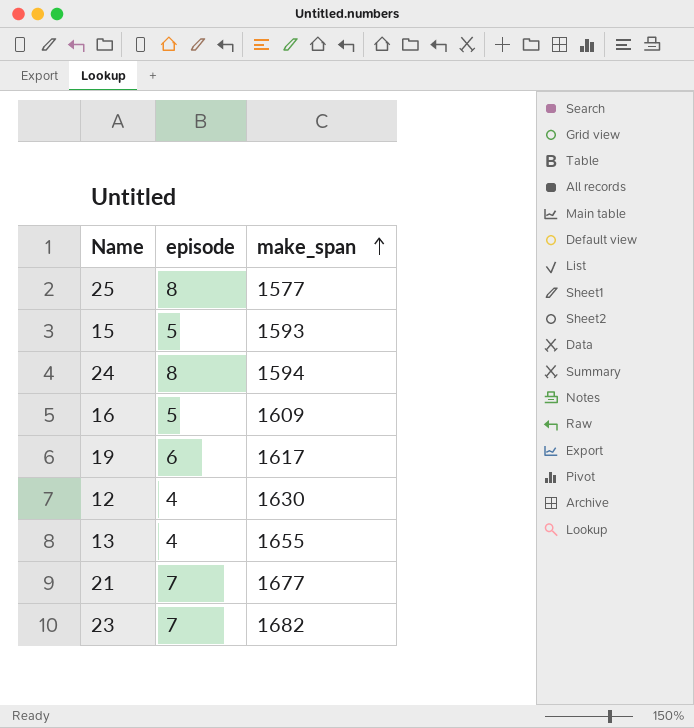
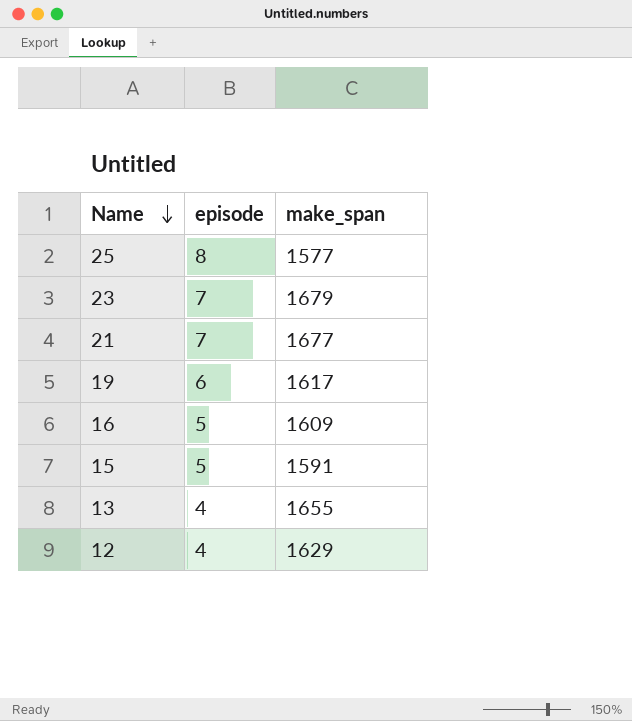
row order: make_span ascending -> Name descending
row 24: 8 | 1594 -> none
23 | make_span: 1682 -> 1679
15 | make_span: 1593 -> 1591
12 | make_span: 1630 -> 1629

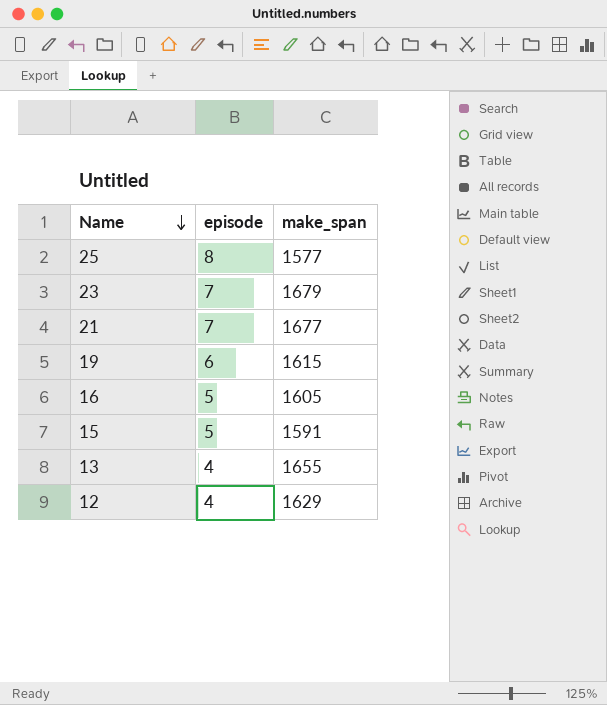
19 | make_span: 1617 -> 1615
16 | make_span: 1609 -> 1605

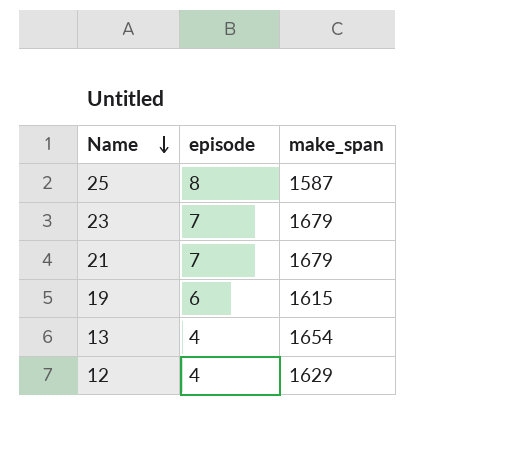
row 16: 5 | 1605 -> none
row 15: 5 | 1591 -> none
25 | make_span: 1577 -> 1587
21 | make_span: 1677 -> 1679
13 | make_span: 1655 -> 1654

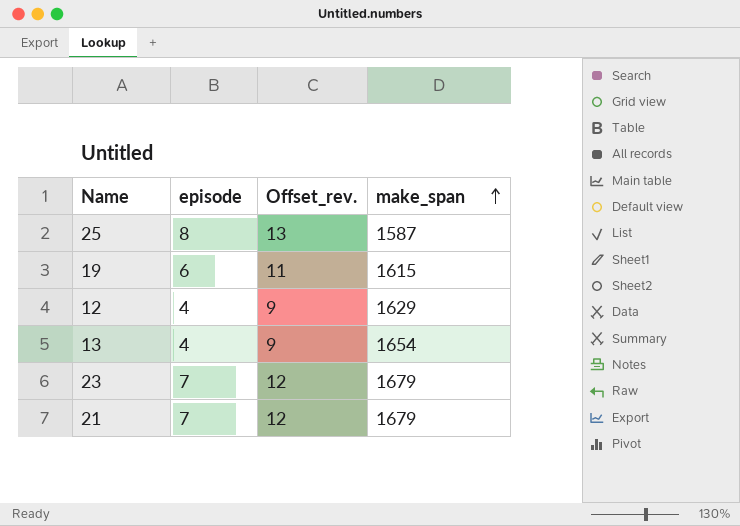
row order: Name descending -> make_span ascending
column Offset_rev. | formula: none -> [episode] + 5

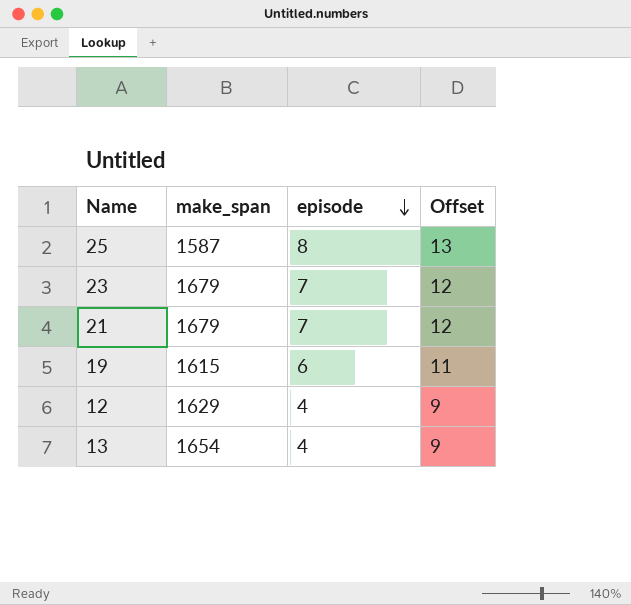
row order: make_span ascending -> episode descending
column make_span | position: 4 -> 2
column name: Offset_rev. -> Offset

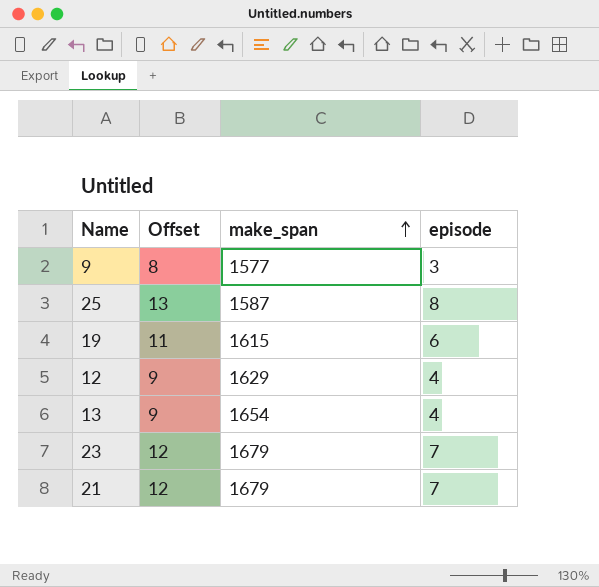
row order: episode descending -> make_span ascending
column Offset | position: 4 -> 2
row 9: none -> 8 | 1577 | 3

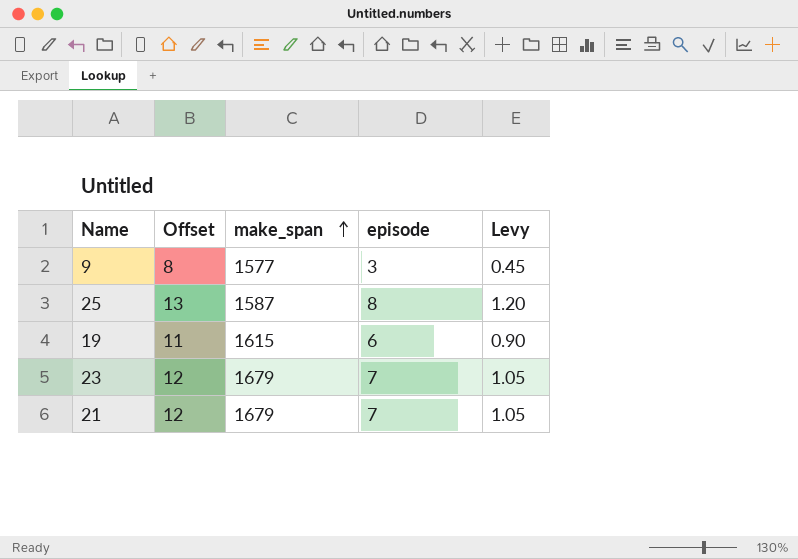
column Levy | formula: none -> [episode] * 0.15
row 12: 9 | 1629 | 4 -> none
row 13: 9 | 1654 | 4 -> none

